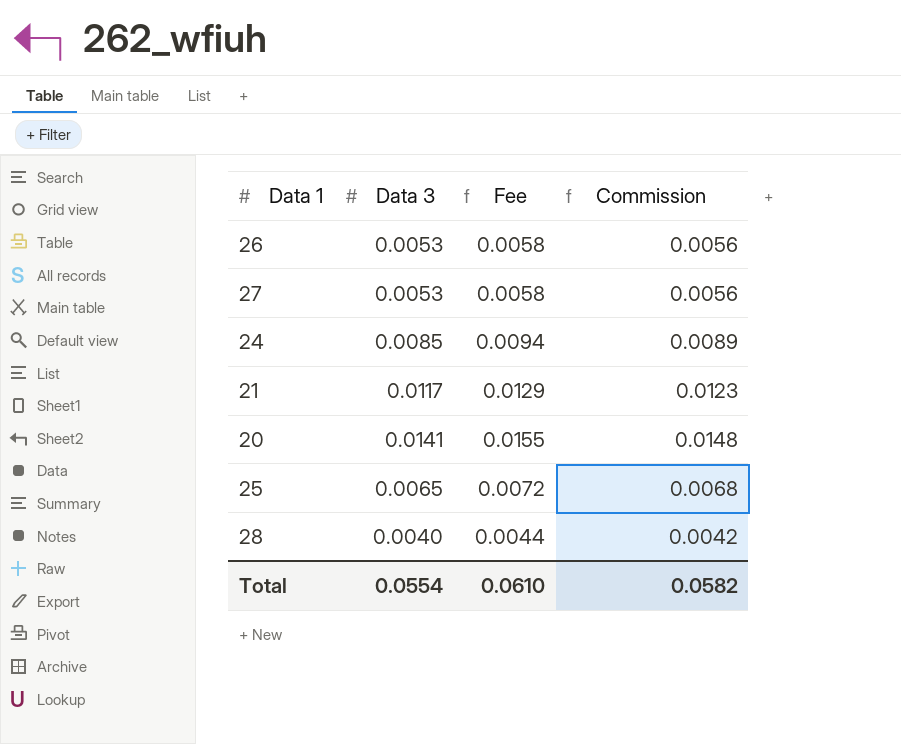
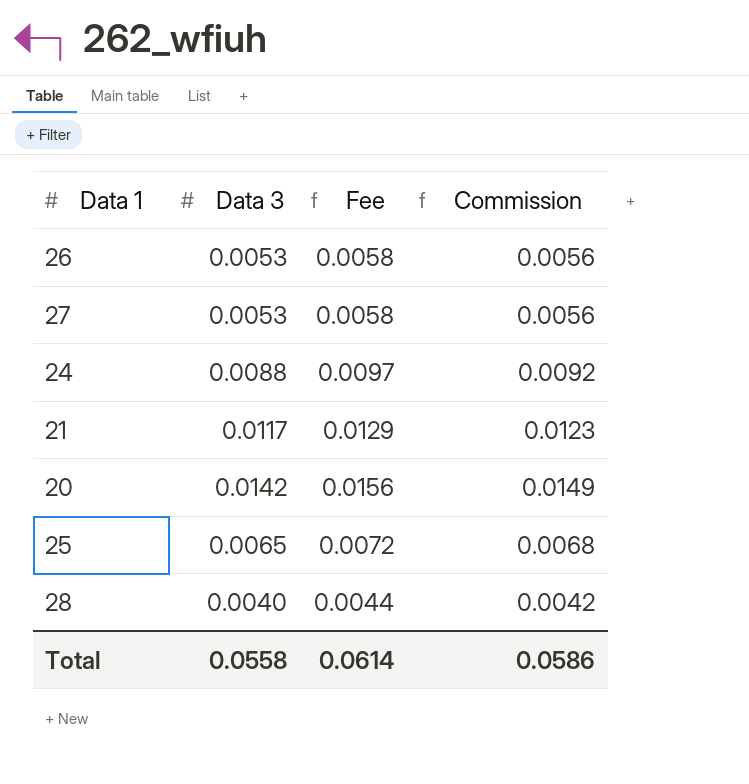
24 | Data 3: 0.0085 -> 0.0088
24 | Fee: 0.0094 -> 0.0097
24 | Commission: 0.0089 -> 0.0092
20 | Data 3: 0.0141 -> 0.0142
20 | Fee: 0.0155 -> 0.0156
20 | Commission: 0.0148 -> 0.0149
Total | Data 3: 0.0554 -> 0.0558
Total | Fee: 0.0610 -> 0.0614
Total | Commission: 0.0582 -> 0.0586

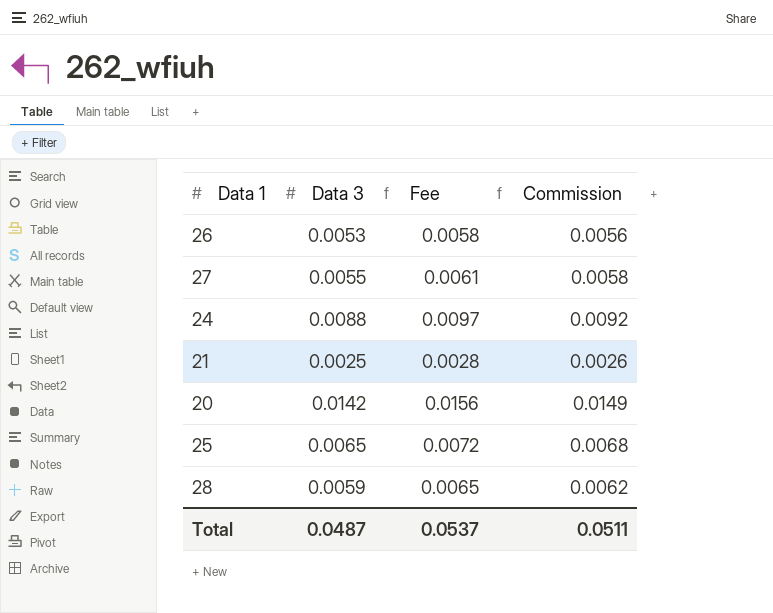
27 | Data 3: 0.0053 -> 0.0055
27 | Fee: 0.0058 -> 0.0061
27 | Commission: 0.0056 -> 0.0058
21 | Data 3: 0.0117 -> 0.0025
21 | Fee: 0.0129 -> 0.0028
21 | Commission: 0.0123 -> 0.0026
28 | Data 3: 0.0040 -> 0.0059
28 | Fee: 0.0044 -> 0.0065
28 | Commission: 0.0042 -> 0.0062
Total | Data 3: 0.0558 -> 0.0487
Total | Fee: 0.0614 -> 0.0537
Total | Commission: 0.0586 -> 0.0511

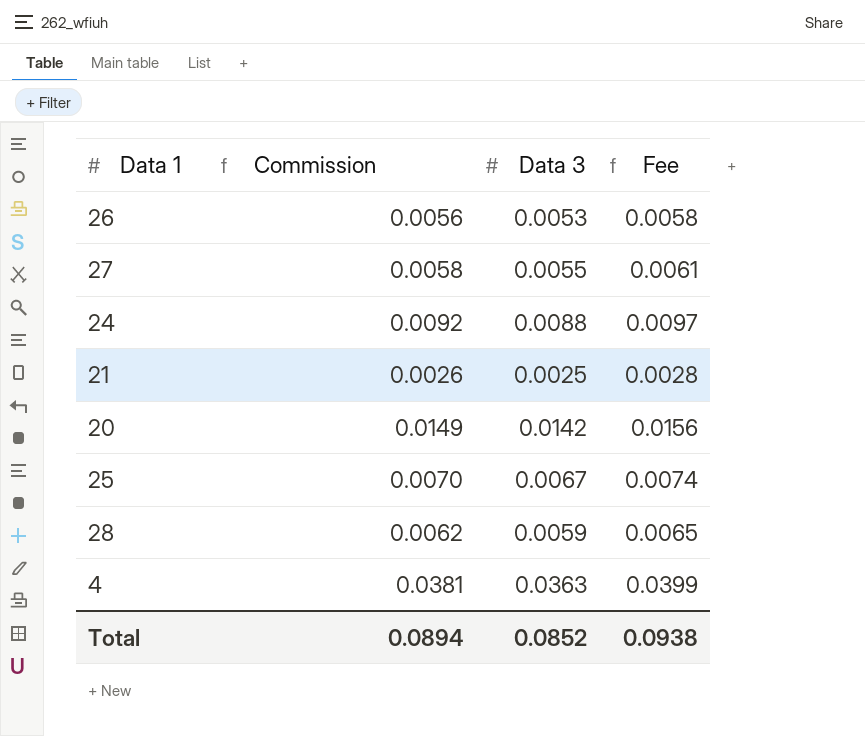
column Commission | position: 4 -> 2
25 | Commission: 0.0068 -> 0.0070
25 | Data 3: 0.0065 -> 0.0067
25 | Fee: 0.0072 -> 0.0074
row 4: none -> 0.0381 | 0.0363 | 0.0399
Total | Commission: 0.0511 -> 0.0894
Total | Data 3: 0.0487 -> 0.0852
Total | Fee: 0.0537 -> 0.0938

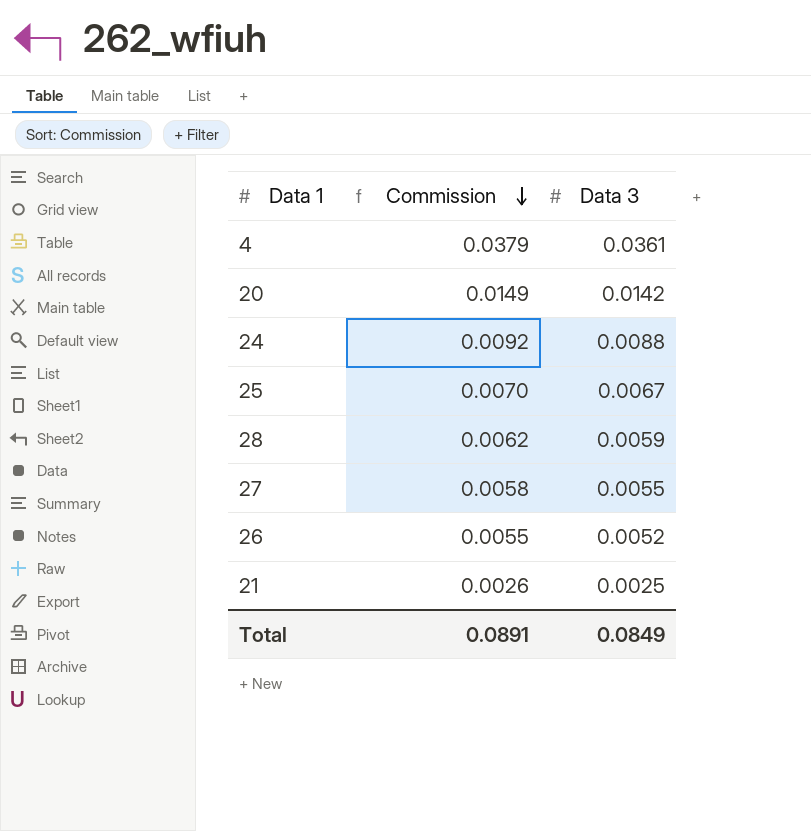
row order: none -> Commission descending
column Fee | formula: [Data 3] * 1.1 -> none
4 | Commission: 0.0381 -> 0.0379
4 | Data 3: 0.0363 -> 0.0361
26 | Commission: 0.0056 -> 0.0055
26 | Data 3: 0.0053 -> 0.0052
Total | Commission: 0.0894 -> 0.0891
Total | Data 3: 0.0852 -> 0.0849

